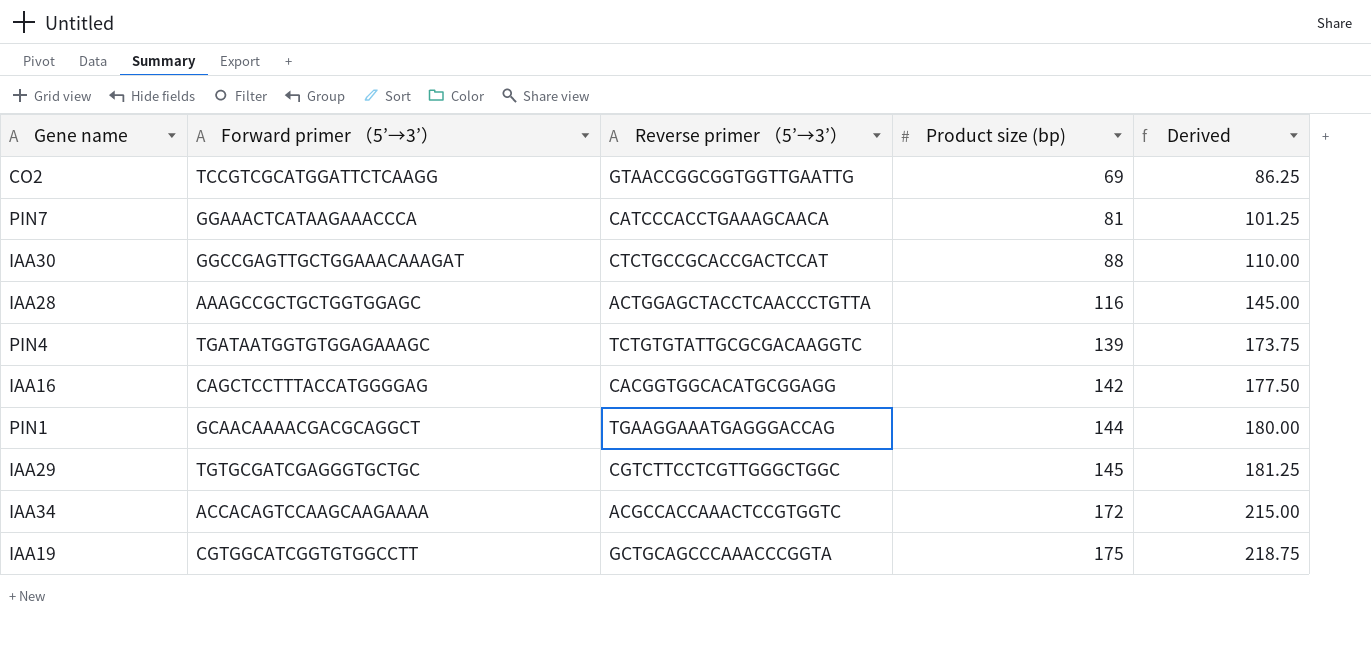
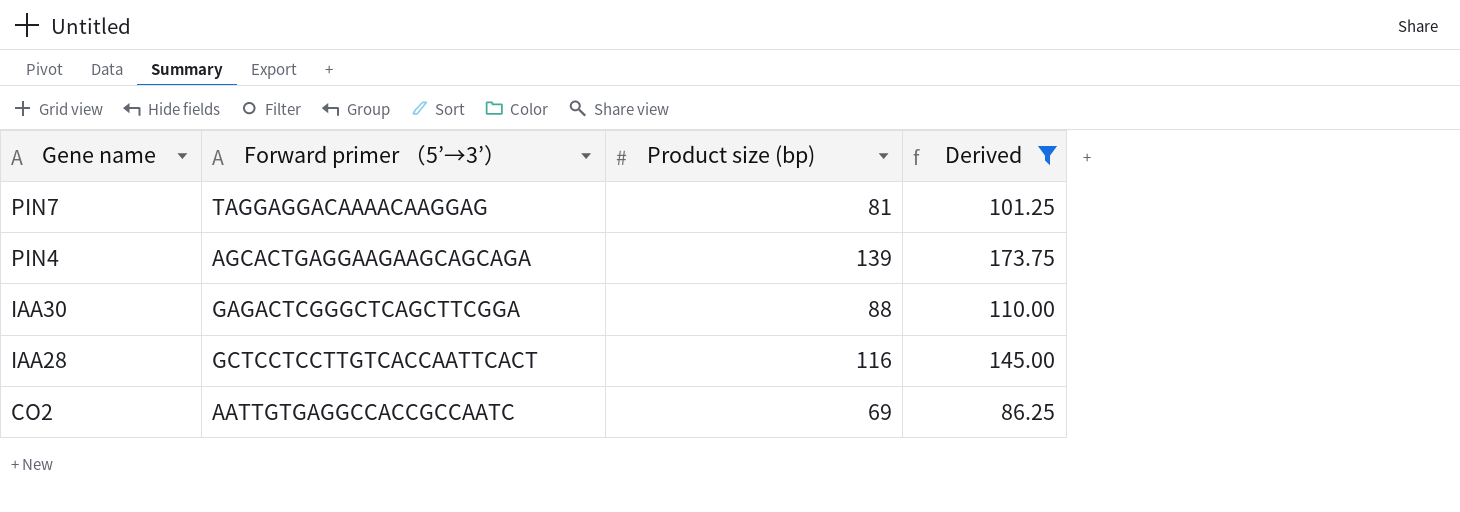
filter: none -> Derived <= 173.75
row order: Product size (bp) ascending -> Gene name descending
column Reverse primer （5’→3’） | position: 3 -> none
PIN7 | Forward primer （5’→3’）: GGAAACTCATAAGAAACCCA -> TAGGAGGACAAAACAAGGAG
PIN4 | Forward primer （5’→3’）: TGATAATGGTGTGGAGAAAGC -> AGCACTGAGGAAGAAGCAGCAGA
IAA30 | Forward primer （5’→3’）: GGCCGAGTTGCTGGAAACAAAGAT -> GAGACTCGGGCTCAGCTTCGGA
IAA28 | Forward primer （5’→3’）: AAAGCCGCTGCTGGTGGAGC -> GCTCCTCCTTGTCACCAATTCACT
CO2 | Forward primer （5’→3’）: TCCGTCGCATGGATTCTCAAGG -> AATTGTGAGGCCACCGCCAATC

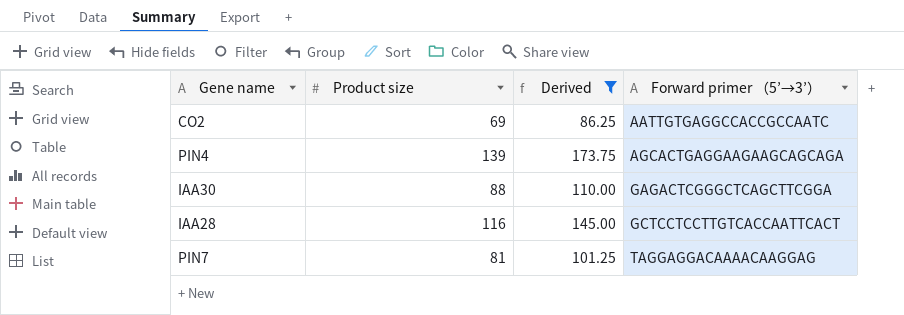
row order: Gene name descending -> Forward primer （5’→3’） ascending
column name: Product size (bp) -> Product size
column Forward primer （5’→3’） | position: 2 -> 4

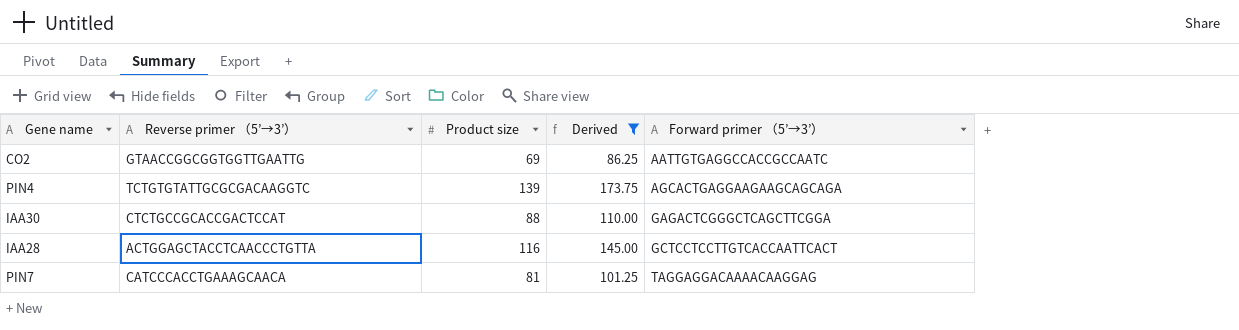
column Reverse primer （5’→3’） | position: none -> 2

